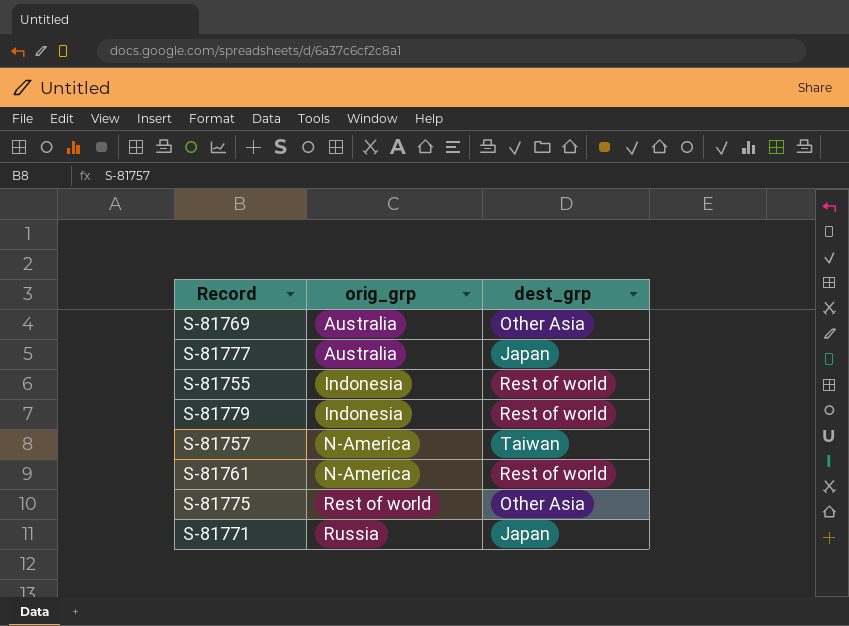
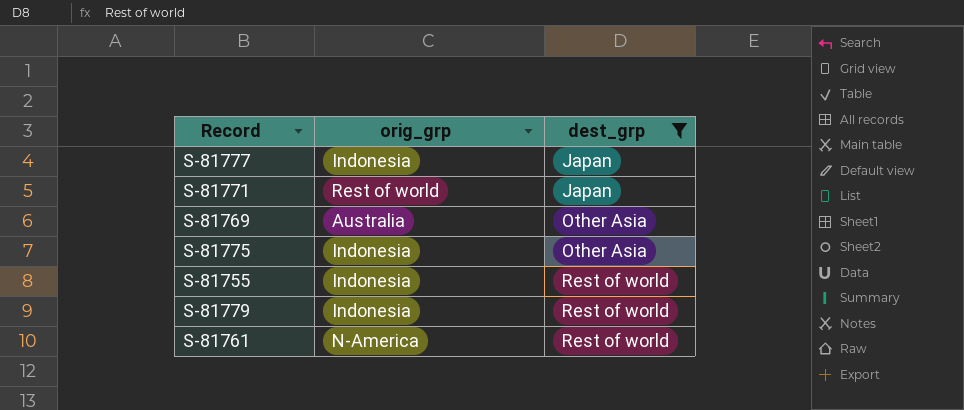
filter: none -> dest_grp != Taiwan
row order: orig_grp ascending -> dest_grp ascending
S-81777 | orig_grp: Australia -> Indonesia
S-81771 | orig_grp: Russia -> Rest of world
S-81775 | orig_grp: Rest of world -> Indonesia

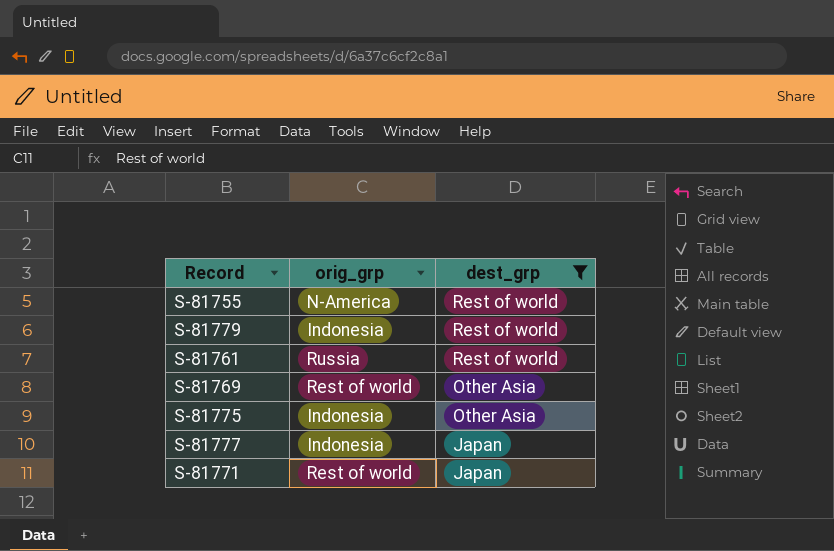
row order: dest_grp ascending -> dest_grp descending
S-81755 | orig_grp: Indonesia -> N-America
S-81761 | orig_grp: N-America -> Russia
S-81769 | orig_grp: Australia -> Rest of world

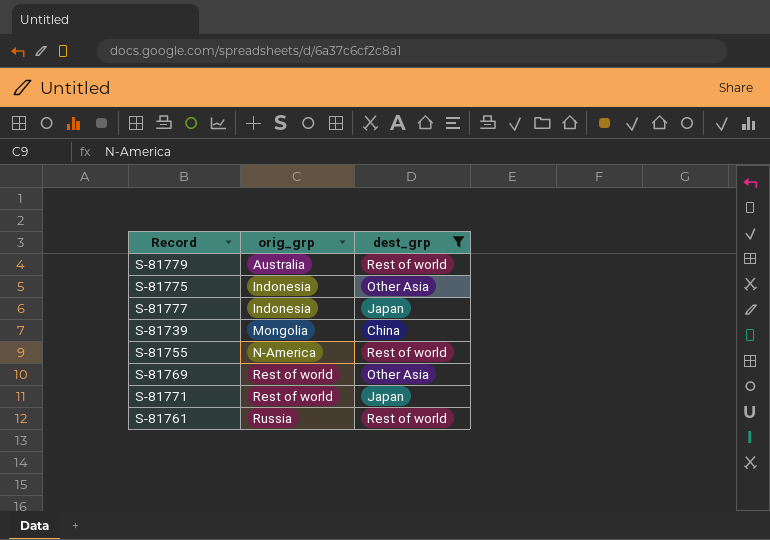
row order: dest_grp descending -> orig_grp ascending
S-81779 | orig_grp: Indonesia -> Australia
row S-81739: none -> Mongolia | China

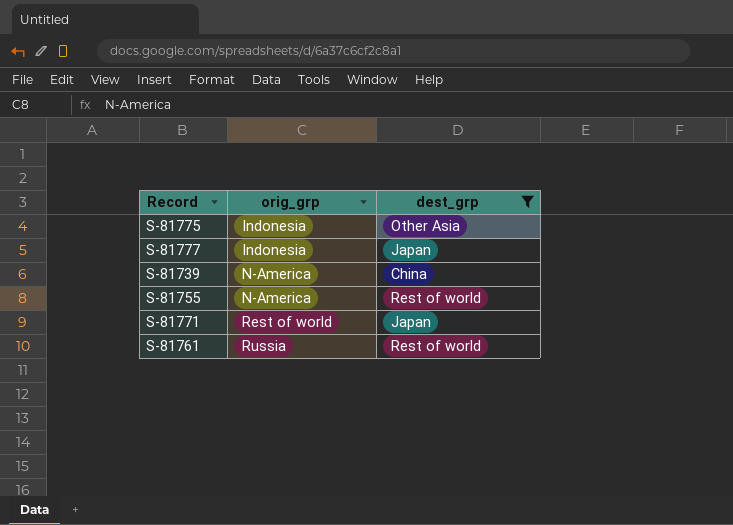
row S-81779: Australia | Rest of world -> none
row S-81769: Rest of world | Other Asia -> none
S-81739 | orig_grp: Mongolia -> N-America

